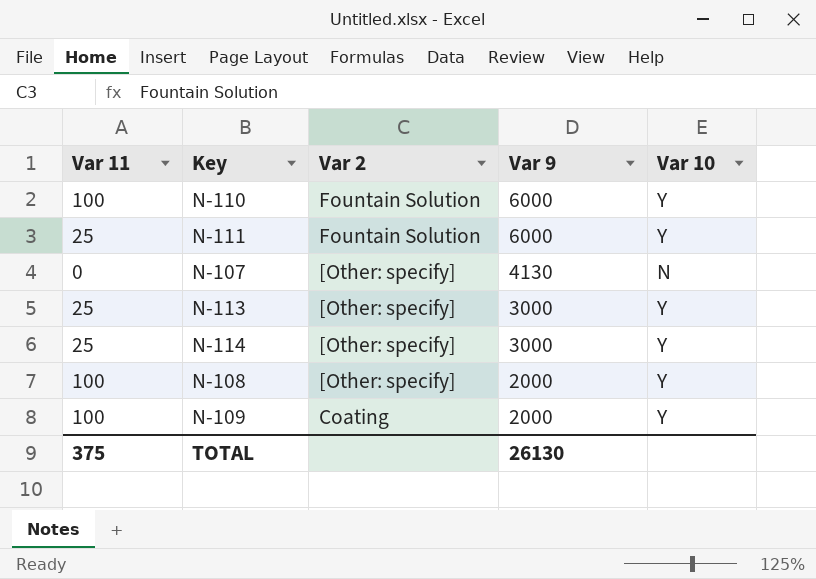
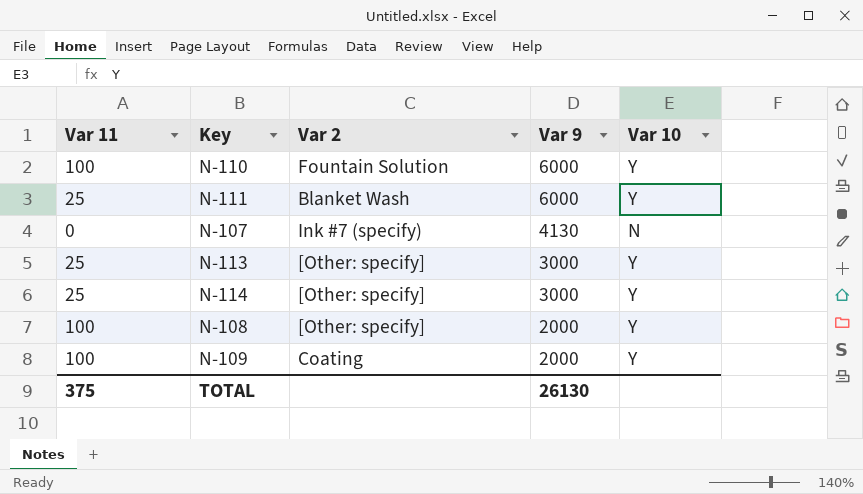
N-111 | Var 2: Fountain Solution -> Blanket Wash
N-107 | Var 2: [Other: specify] -> Ink #7 (specify)

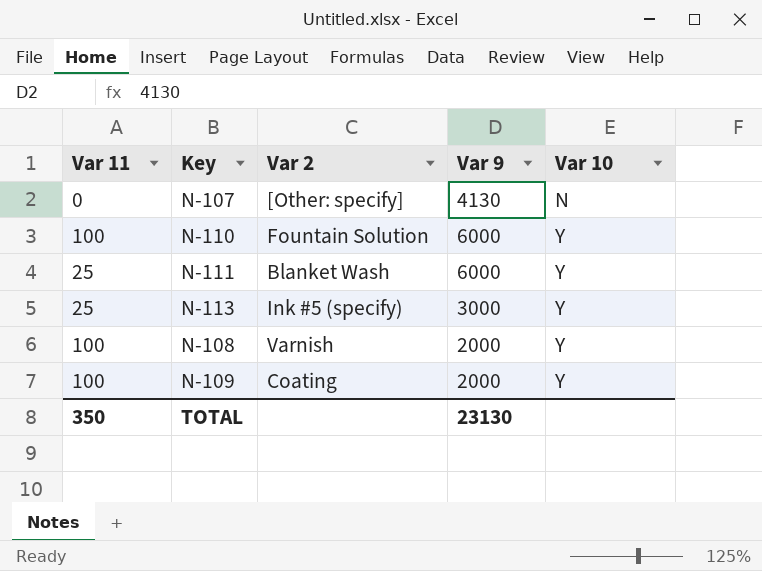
row order: Var 9 descending -> Var 10 ascending
row N-114: 25 | [Other: specify] | 3000 | Y -> none
N-107 | Var 2: Ink #7 (specify) -> [Other: specify]
N-113 | Var 2: [Other: specify] -> Ink #5 (specify)
N-108 | Var 2: [Other: specify] -> Varnish
TOTAL | Var 11: 375 -> 350
TOTAL | Var 9: 26130 -> 23130

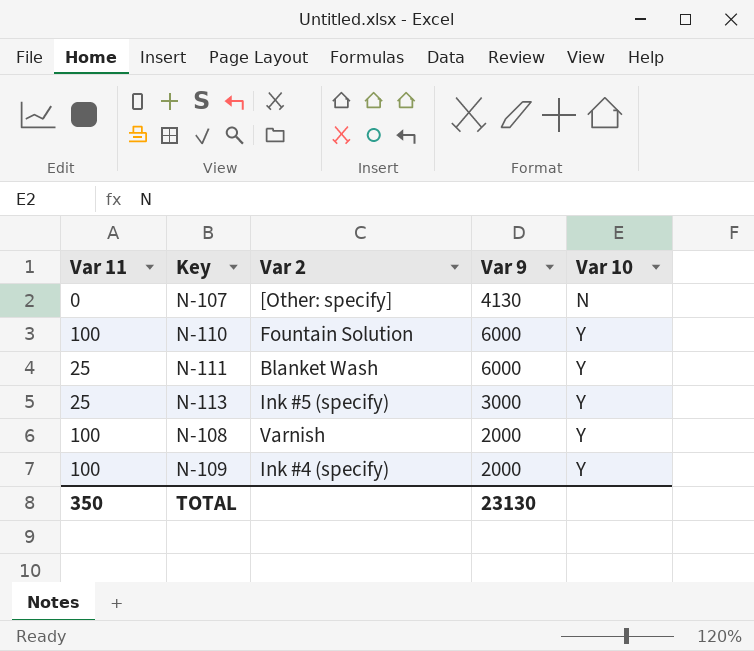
N-109 | Var 2: Coating -> Ink #4 (specify)

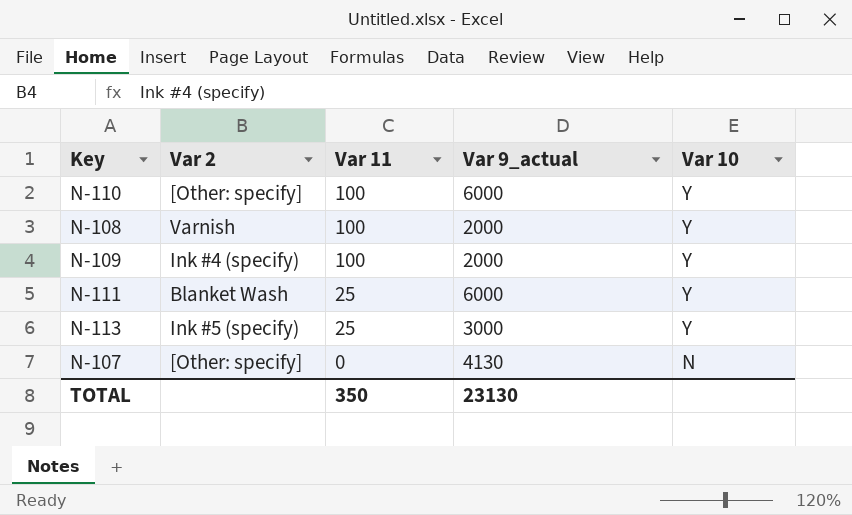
row order: Var 10 ascending -> Var 11 descending
column Var 11 | position: 1 -> 3
column name: Var 9 -> Var 9_actual
N-110 | Var 2: Fountain Solution -> [Other: specify]

